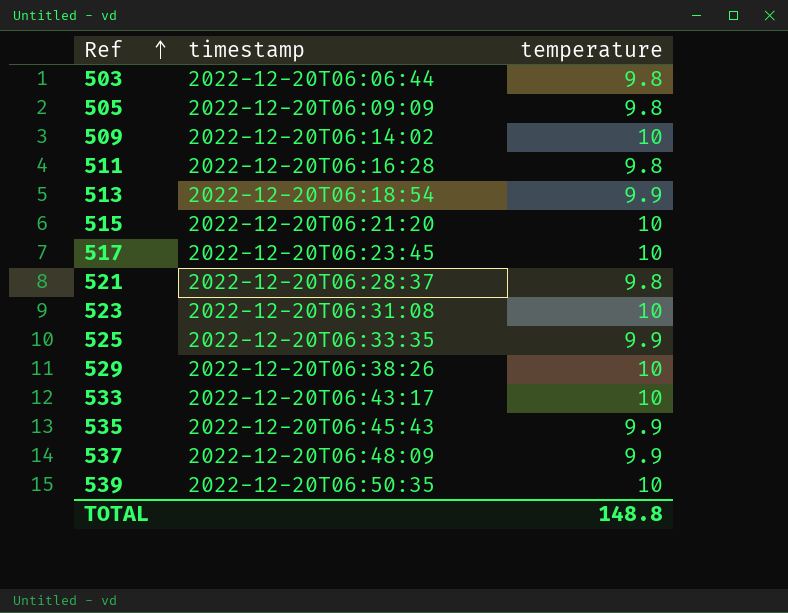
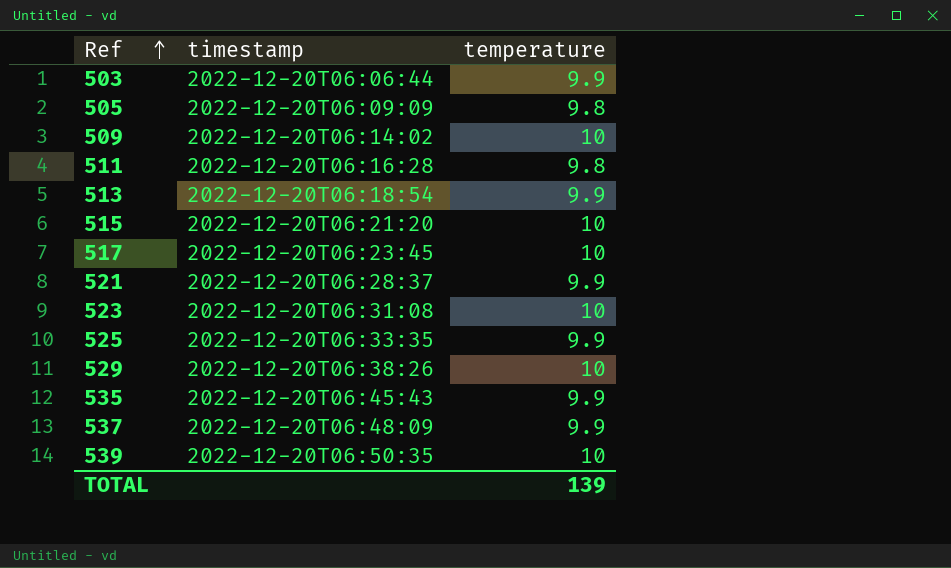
row 533: 2022-12-20T06:43:17 | 10 -> none
503 | temperature: 9.8 -> 9.9
521 | temperature: 9.8 -> 9.9
TOTAL | temperature: 148.8 -> 139

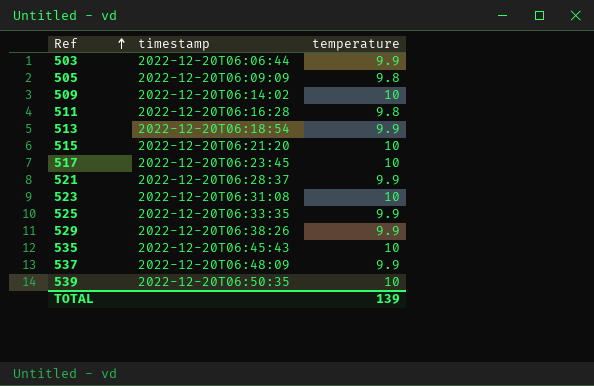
529 | temperature: 10 -> 9.9
535 | temperature: 9.9 -> 10

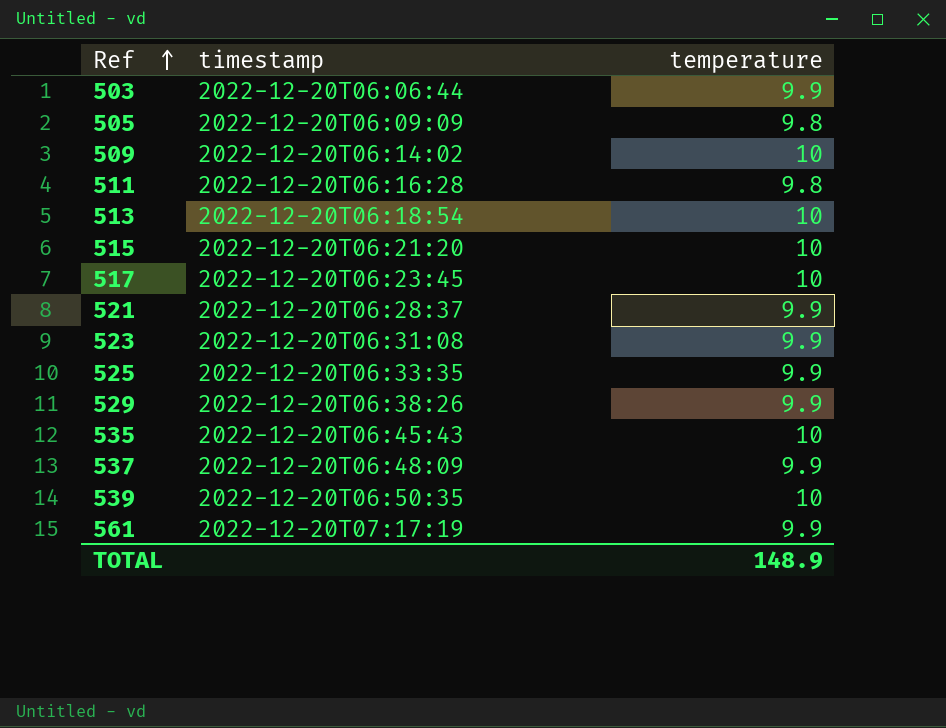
513 | temperature: 9.9 -> 10
523 | temperature: 10 -> 9.9
row 561: none -> 2022-12-20T07:17:19 | 9.9
TOTAL | temperature: 139 -> 148.9

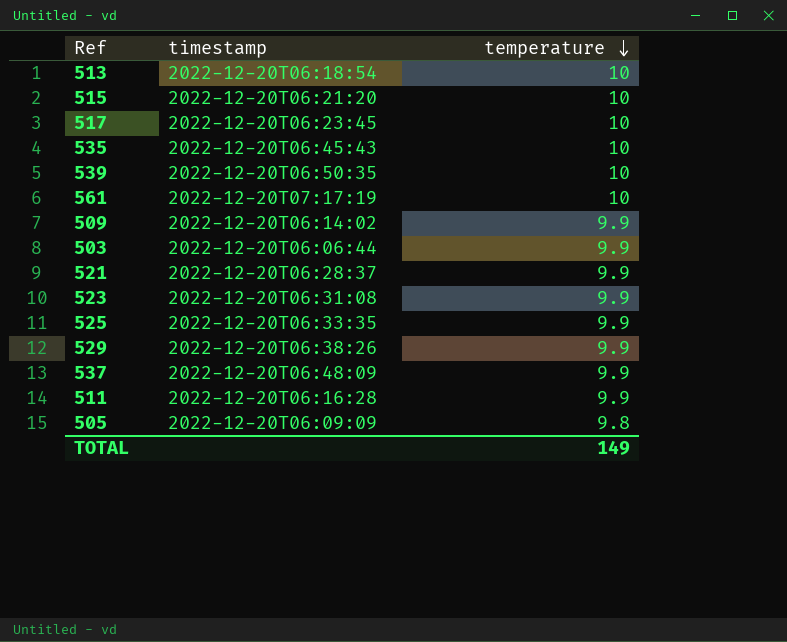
row order: Ref ascending -> temperature descending
561 | temperature: 9.9 -> 10
509 | temperature: 10 -> 9.9
511 | temperature: 9.8 -> 9.9
TOTAL | temperature: 148.9 -> 149

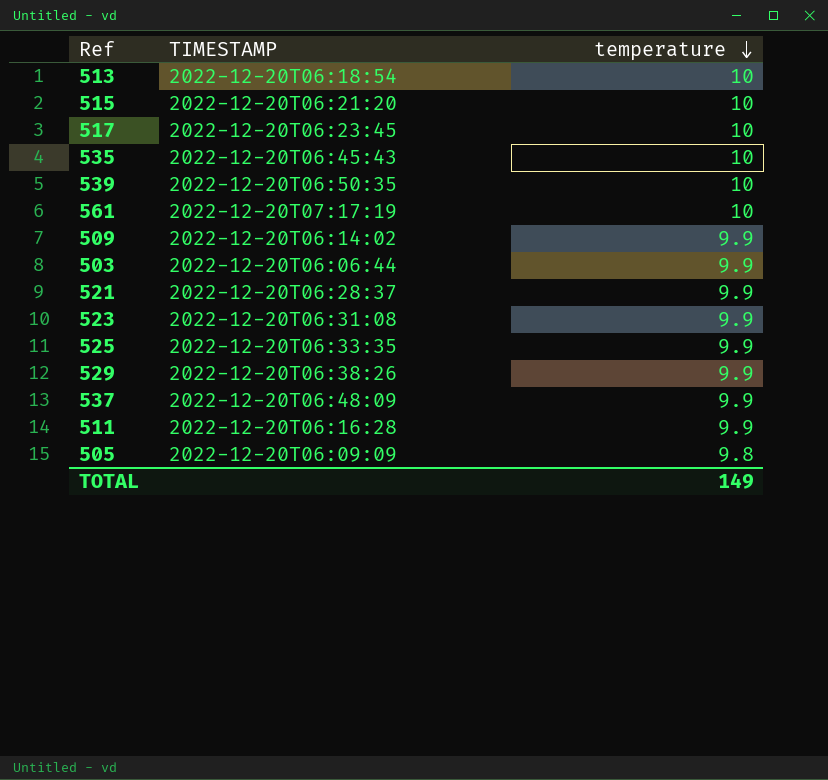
column name: timestamp -> TIMESTAMP

